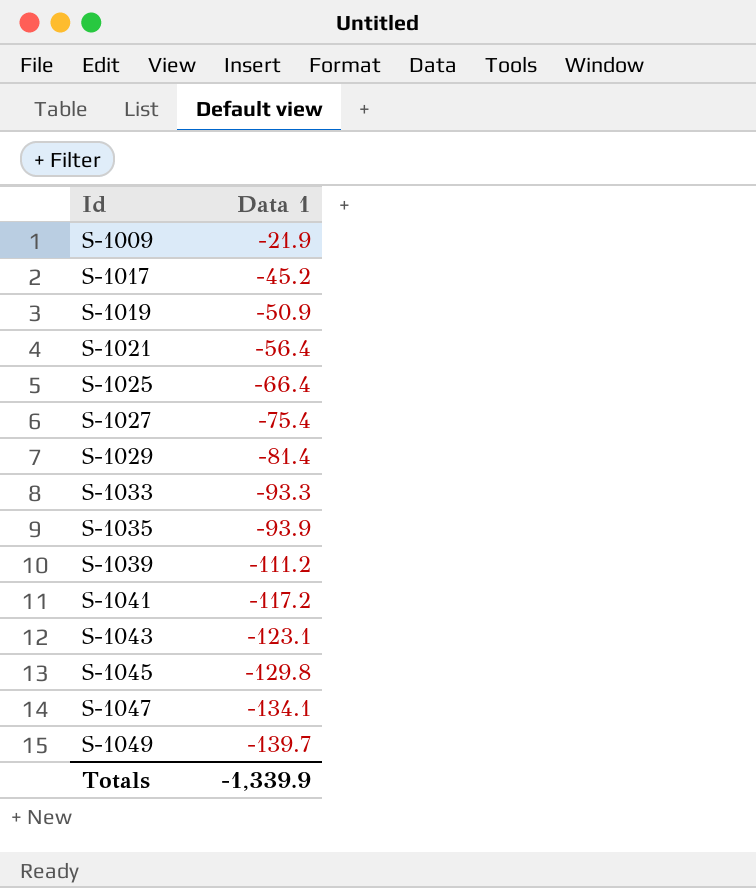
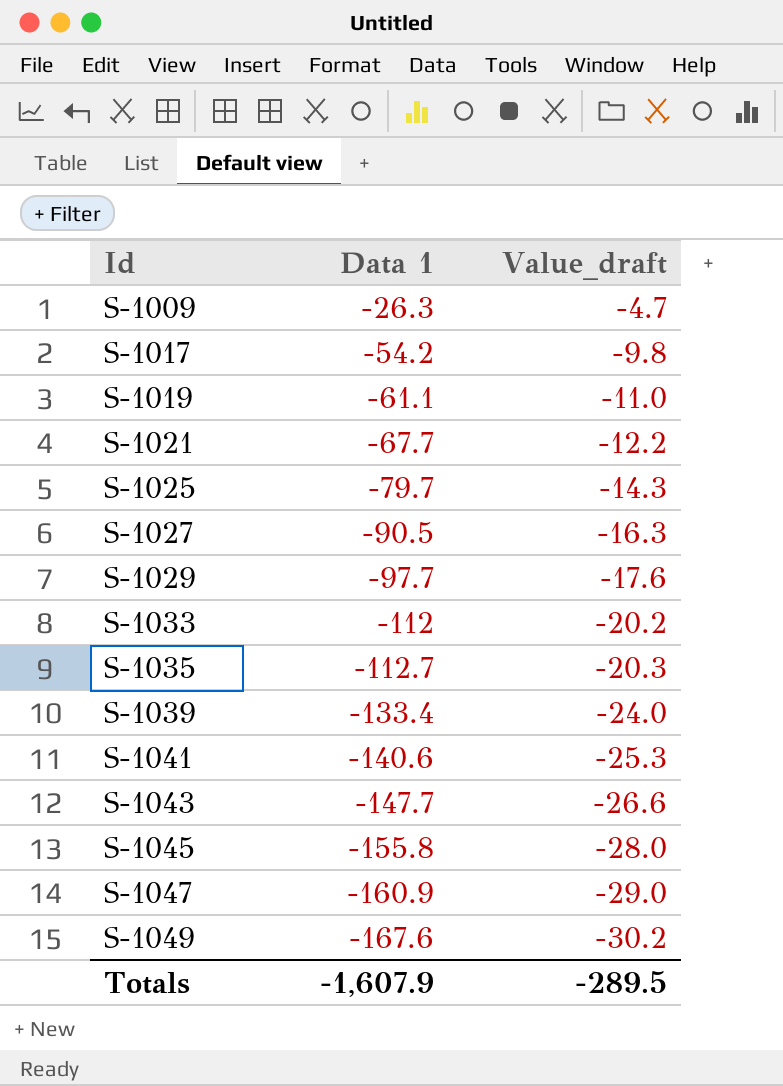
column Value_draft | formula: none -> [Data 1] * 0.18
S-1009 | Data 1: -21.9 -> -26.3
S-1017 | Data 1: -45.2 -> -54.2
S-1019 | Data 1: -50.9 -> -61.1
S-1021 | Data 1: -56.4 -> -67.7
S-1025 | Data 1: -66.4 -> -79.7
S-1027 | Data 1: -75.4 -> -90.5
S-1029 | Data 1: -81.4 -> -97.7
S-1033 | Data 1: -93.3 -> -112
S-1035 | Data 1: -93.9 -> -112.7
S-1039 | Data 1: -111.2 -> -133.4
S-1041 | Data 1: -117.2 -> -140.6
S-1043 | Data 1: -123.1 -> -147.7
S-1045 | Data 1: -129.8 -> -155.8
S-1047 | Data 1: -134.1 -> -160.9
S-1049 | Data 1: -139.7 -> -167.6
Totals | Data 1: -1,339.9 -> -1,607.9

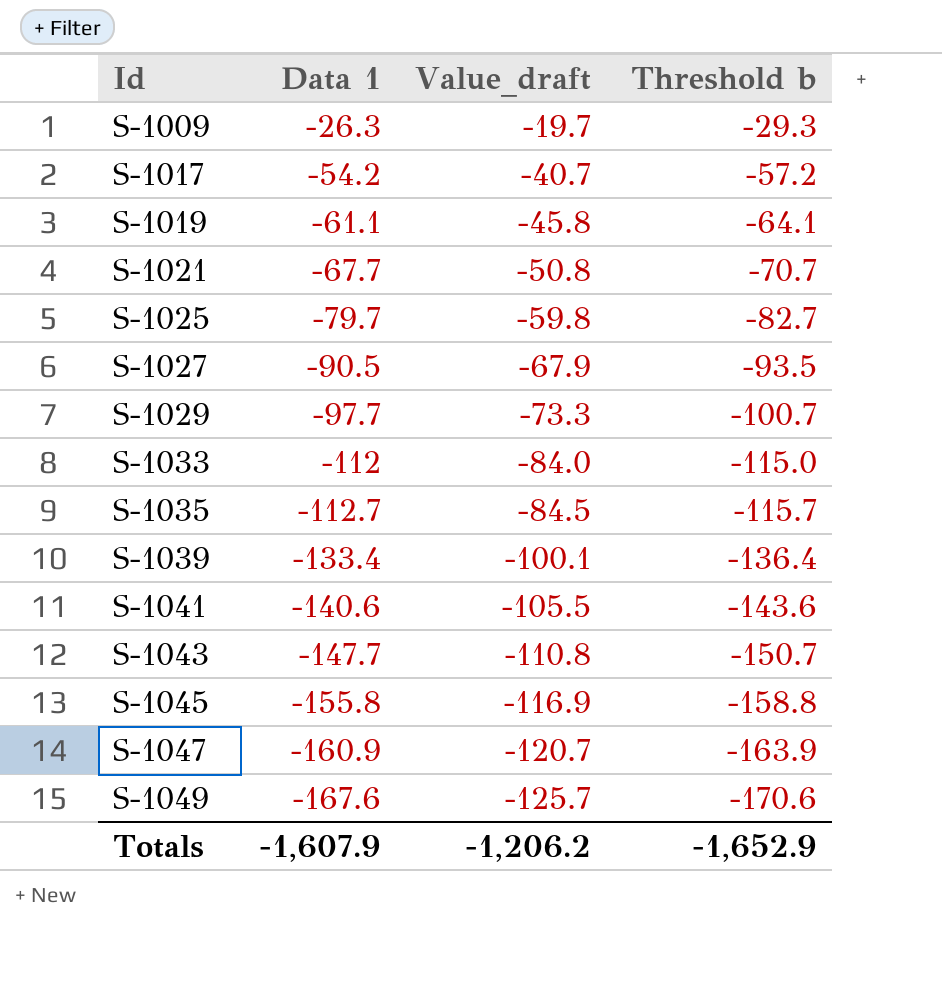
column Value_draft | formula: [Data 1] * 0.18 -> [Data 1] * 0.75
column Threshold b | formula: none -> [Data 1] - 3
Totals | Value_draft: -289.5 -> -1,206.2

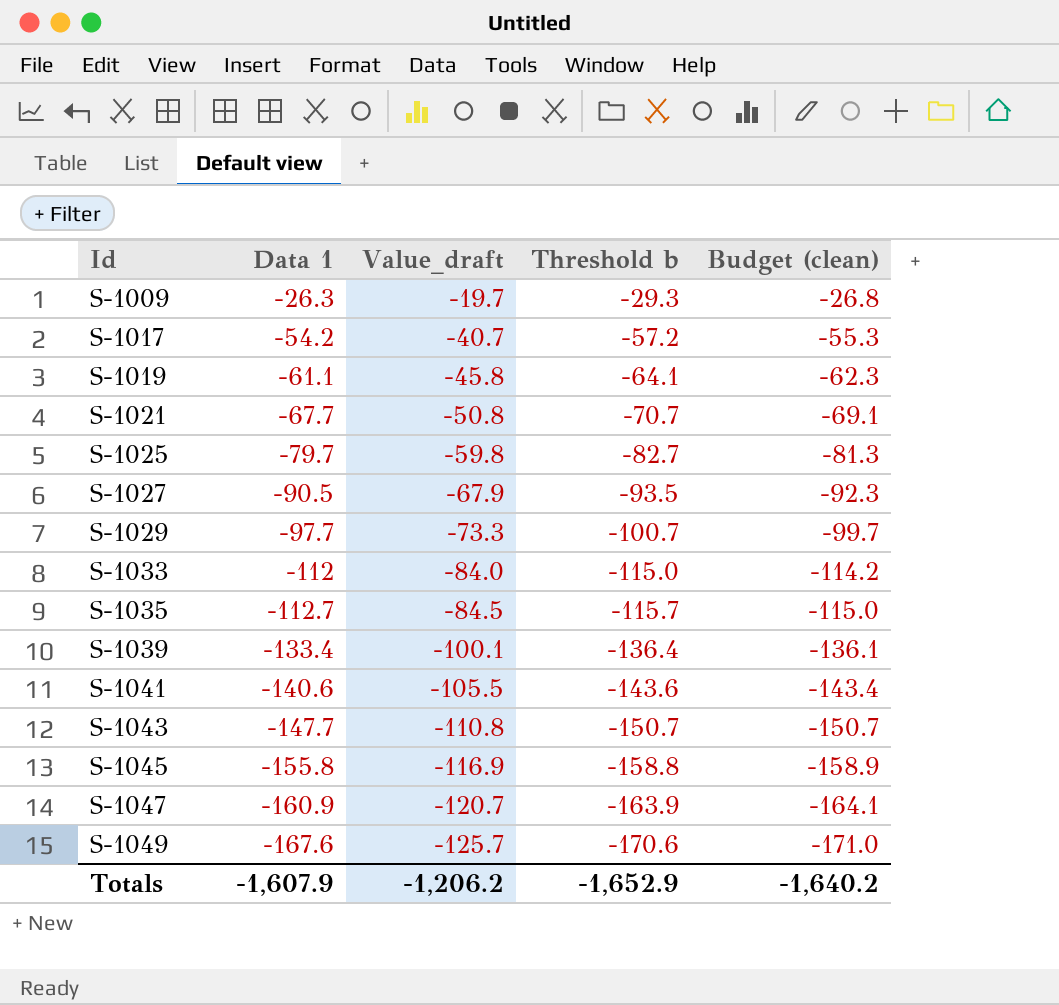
column Budget (clean) | formula: none -> [Data 1] * 1.02

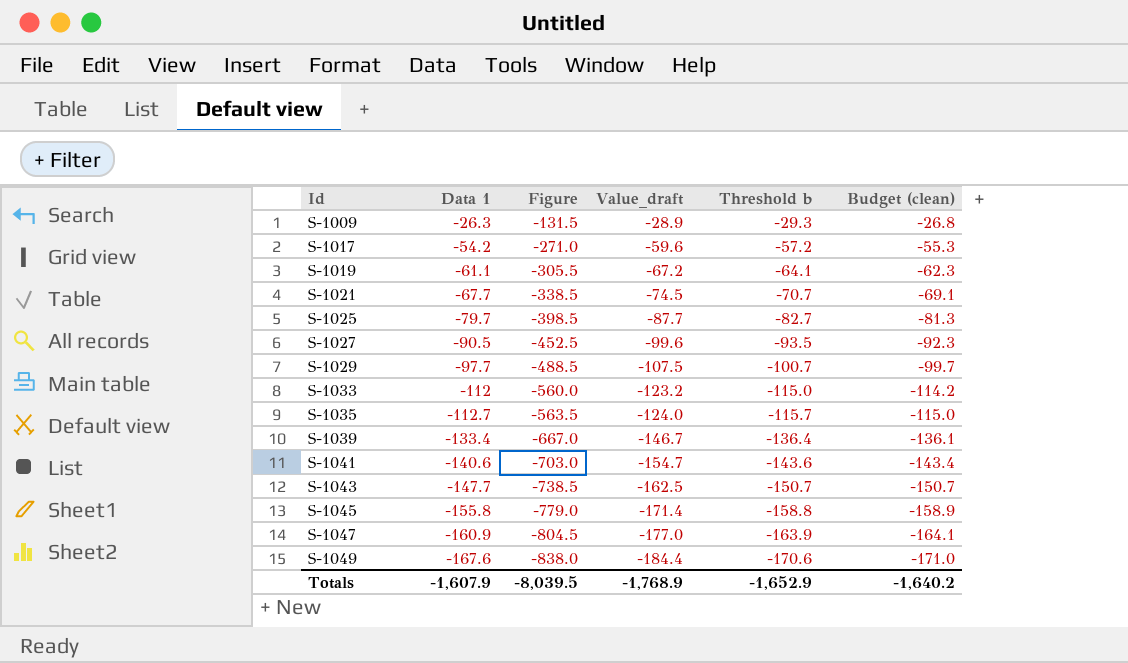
column Figure | formula: none -> [Data 1] * 5
column Value_draft | formula: [Data 1] * 0.75 -> [Data 1] * 1.1
Totals | Value_draft: -1,206.2 -> -1,768.9

